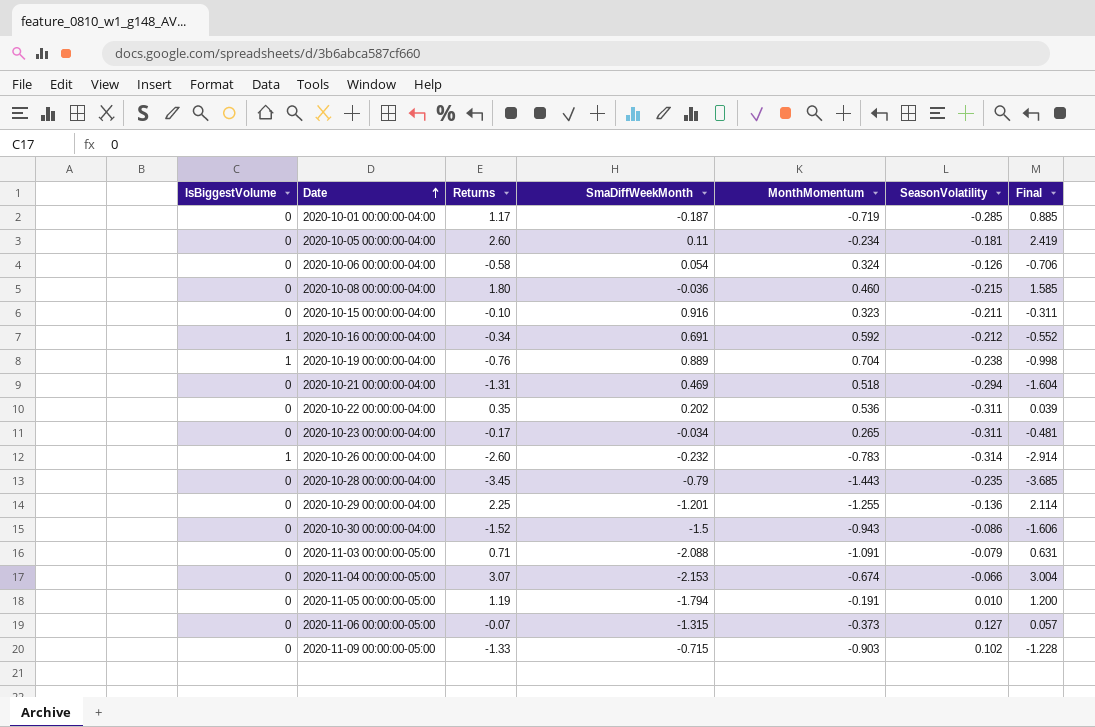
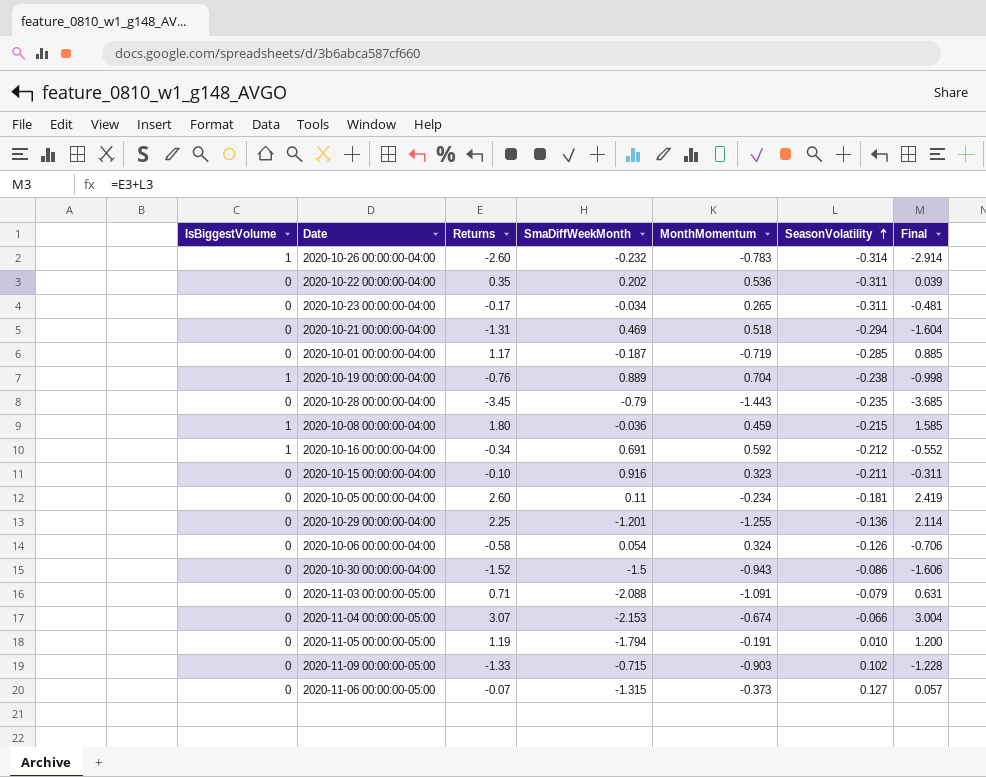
row order: Date ascending -> SeasonVolatility ascending
2020-10-08 00:00:00-04:00 | IsBiggestVolume: 0 -> 1
2020-10-08 00:00:00-04:00 | MonthMomentum: 0.460 -> 0.459

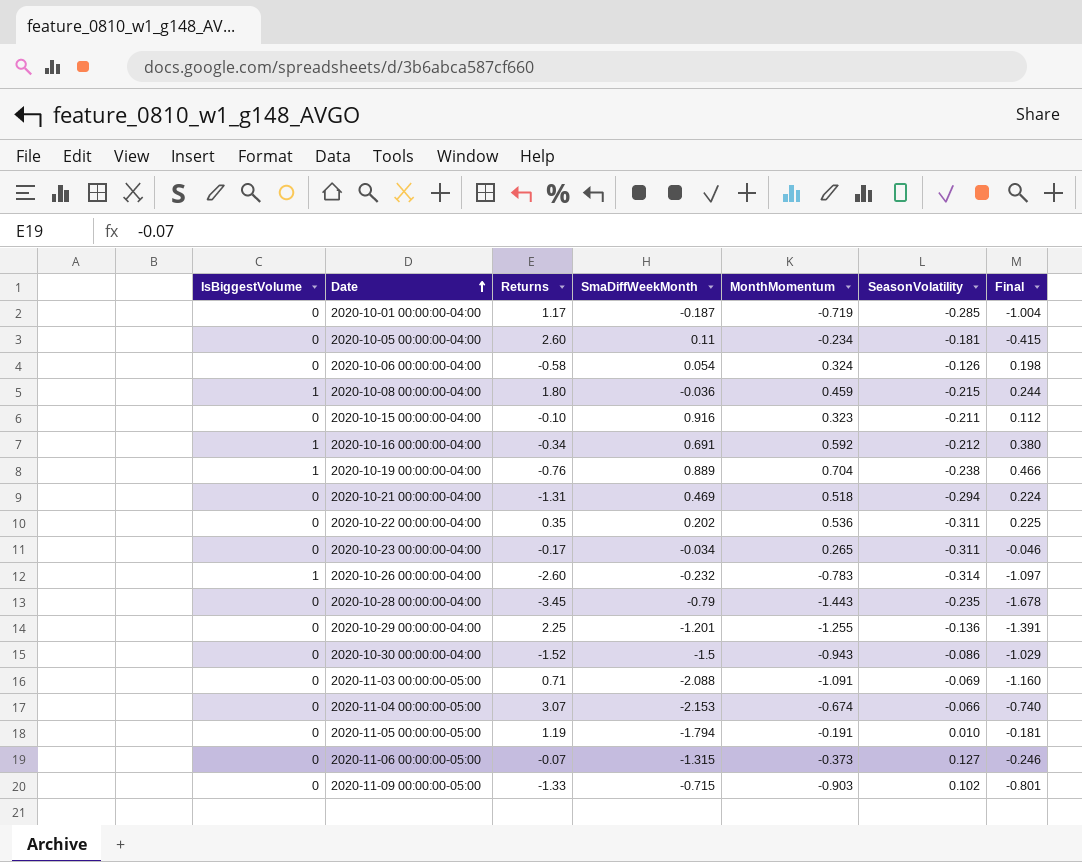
row order: SeasonVolatility ascending -> Date ascending
column Final | formula: [Returns] + [SeasonVolatility] -> [MonthMomentum] + [SeasonVolatility]
2020-11-03 00:00:00-05:00 | SeasonVolatility: -0.079 -> -0.069

